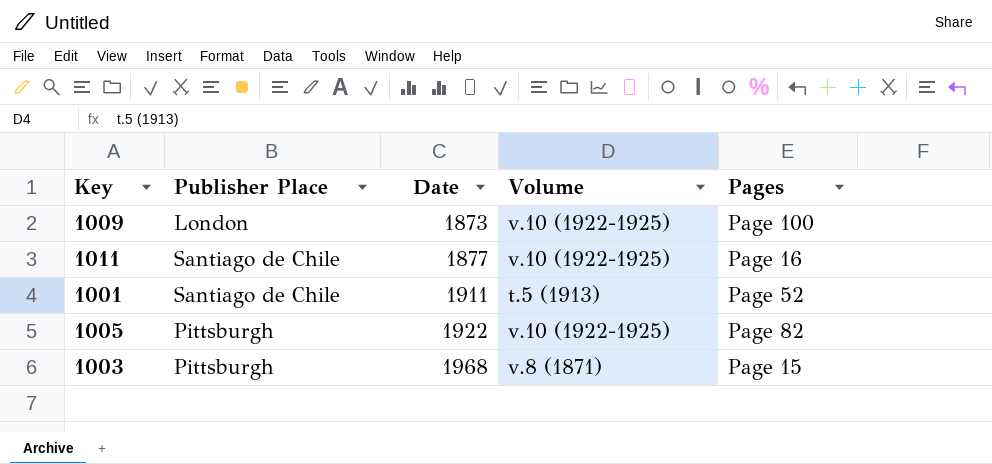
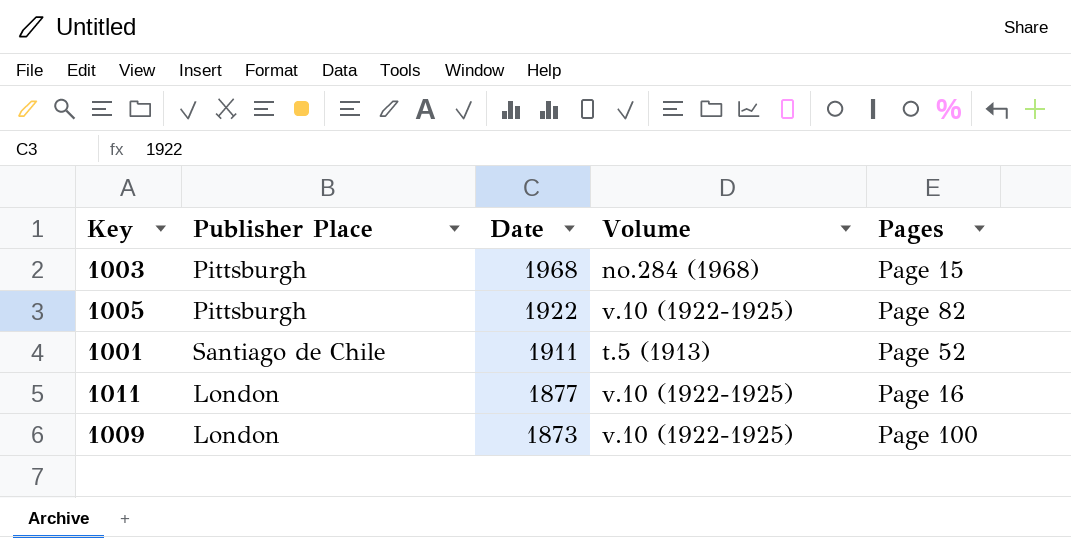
row order: Date ascending -> Date descending
1003 | Volume: v.8 (1871) -> no.284 (1968)
1011 | Publisher Place: Santiago de Chile -> London

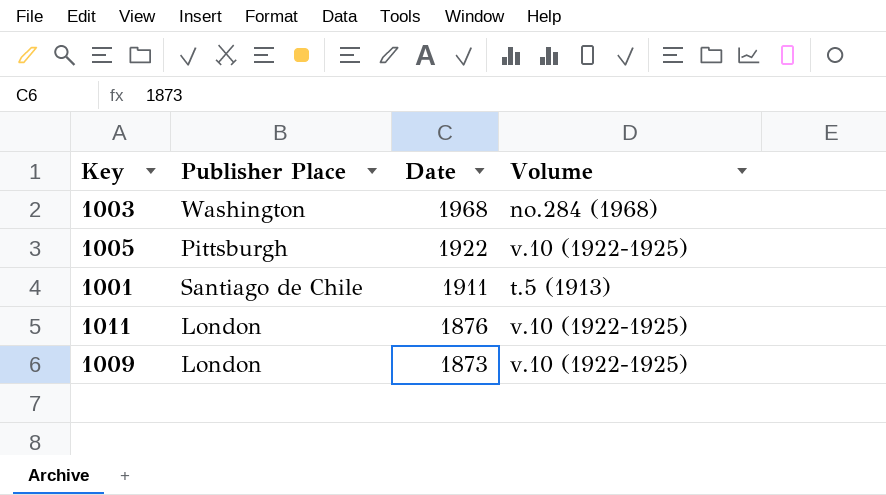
column Pages | position: 5 -> none
1003 | Publisher Place: Pittsburgh -> Washington
1011 | Date: 1877 -> 1876

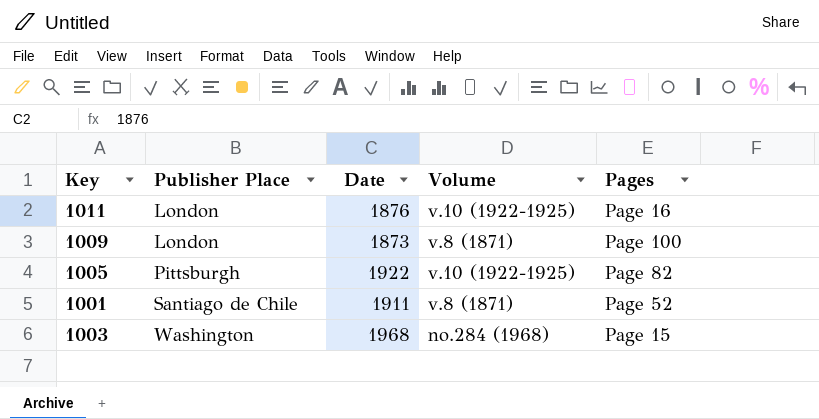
row order: Date descending -> Publisher Place ascending
column Pages | position: none -> 5
1009 | Volume: v.10 (1922-1925) -> v.8 (1871)
1001 | Volume: t.5 (1913) -> v.8 (1871)

